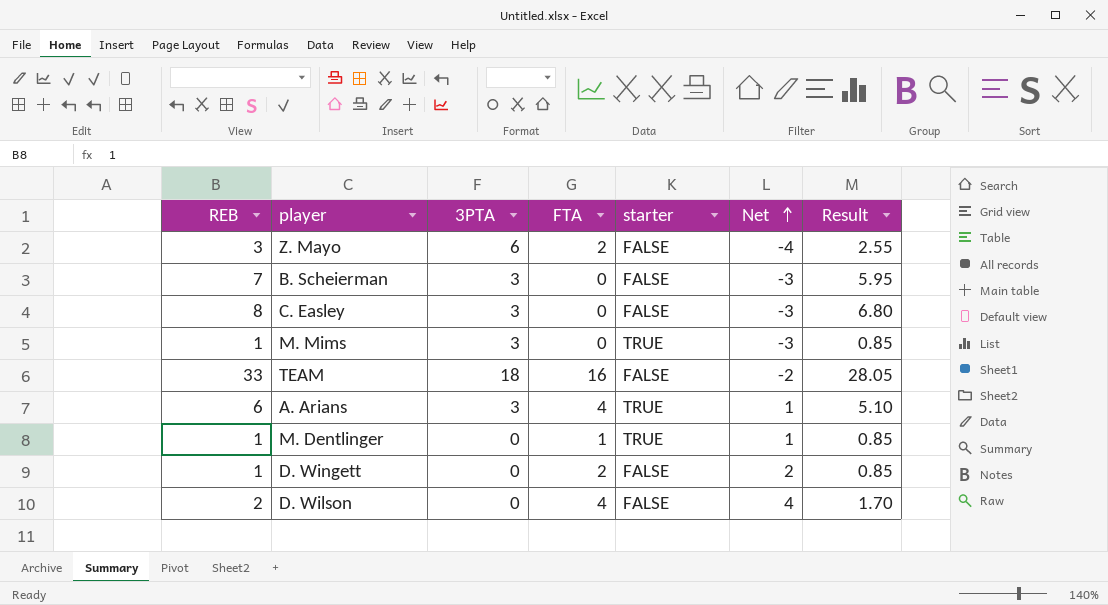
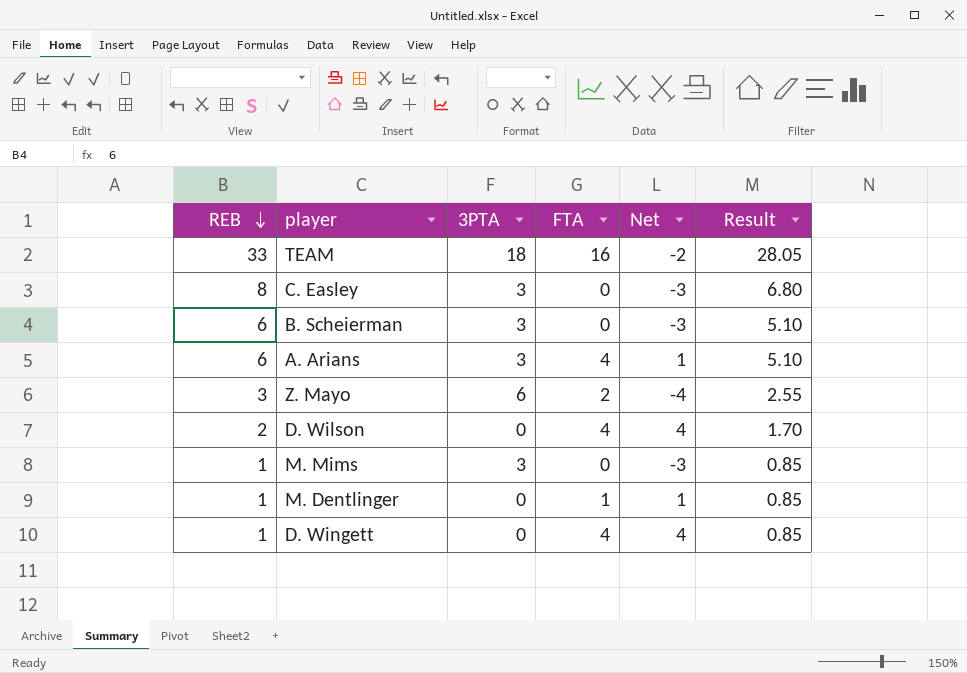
row order: Net ascending -> REB descending
column starter | position: 5 -> none
B. Scheierman | REB: 7 -> 6
B. Scheierman | Result: 5.95 -> 5.10
D. Wingett | FTA: 2 -> 4
D. Wingett | Net: 2 -> 4

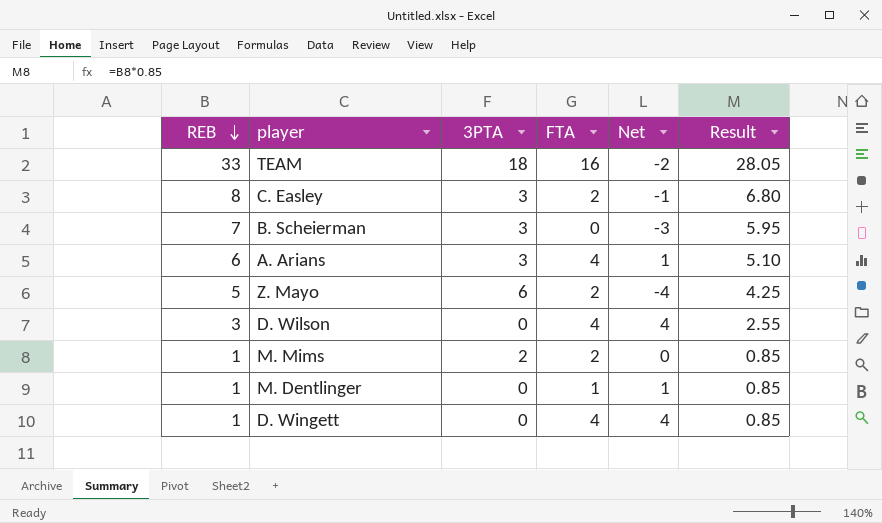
C. Easley | FTA: 0 -> 2
C. Easley | Net: -3 -> -1
B. Scheierman | REB: 6 -> 7
B. Scheierman | Result: 5.10 -> 5.95
Z. Mayo | REB: 3 -> 5
Z. Mayo | Result: 2.55 -> 4.25
D. Wilson | REB: 2 -> 3
D. Wilson | Result: 1.70 -> 2.55
M. Mims | 3PTA: 3 -> 2
M. Mims | FTA: 0 -> 2
M. Mims | Net: -3 -> 0

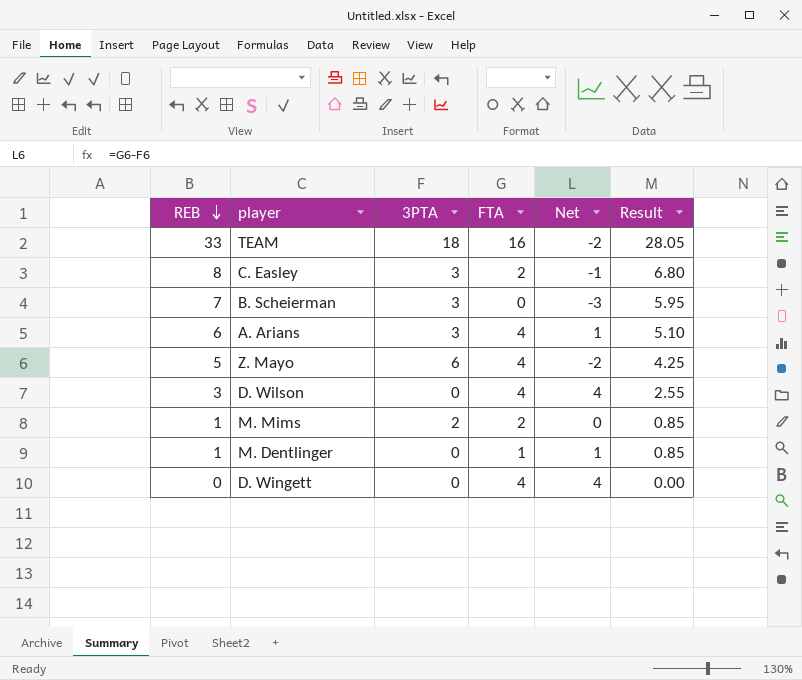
Z. Mayo | FTA: 2 -> 4
Z. Mayo | Net: -4 -> -2
D. Wingett | REB: 1 -> 0
D. Wingett | Result: 0.85 -> 0.00

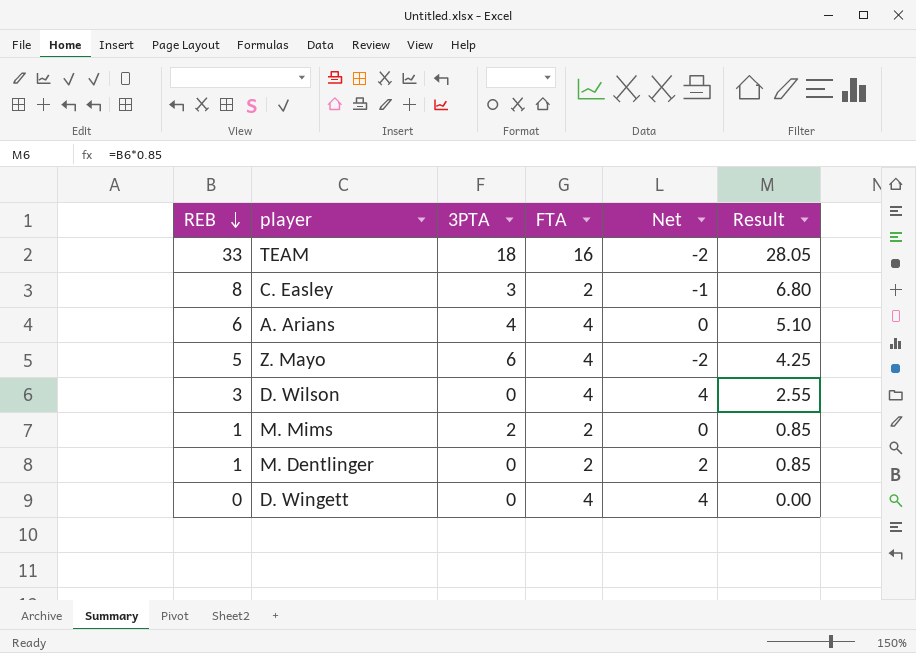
row B. Scheierman: 7 | 3 | 0 | -3 | 5.95 -> none
A. Arians | 3PTA: 3 -> 4
A. Arians | Net: 1 -> 0
M. Dentlinger | FTA: 1 -> 2
M. Dentlinger | Net: 1 -> 2

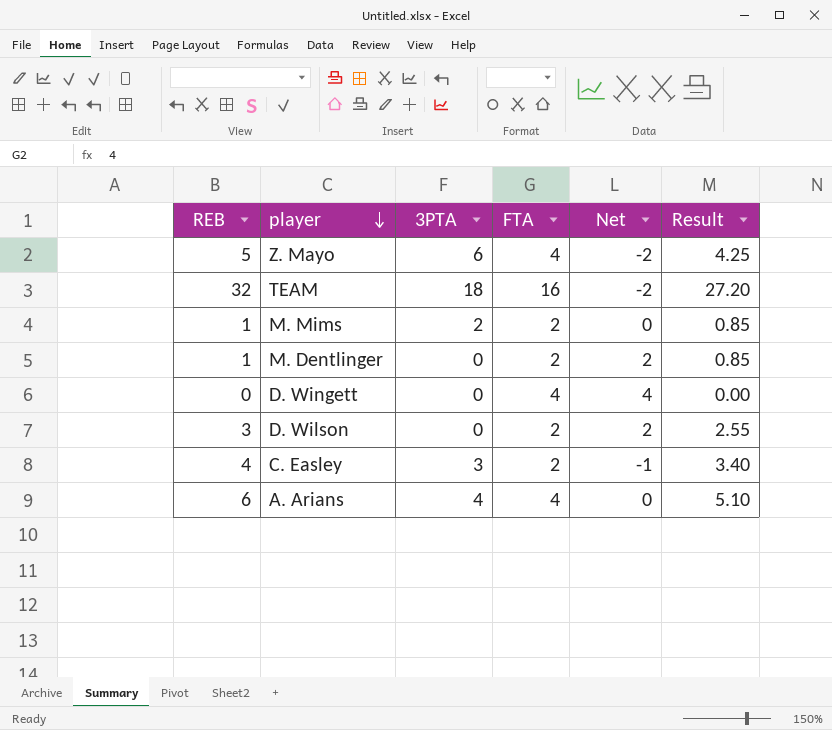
row order: REB descending -> player descending
TEAM | REB: 33 -> 32
TEAM | Result: 28.05 -> 27.20
D. Wilson | FTA: 4 -> 2
D. Wilson | Net: 4 -> 2
C. Easley | REB: 8 -> 4
C. Easley | Result: 6.80 -> 3.40

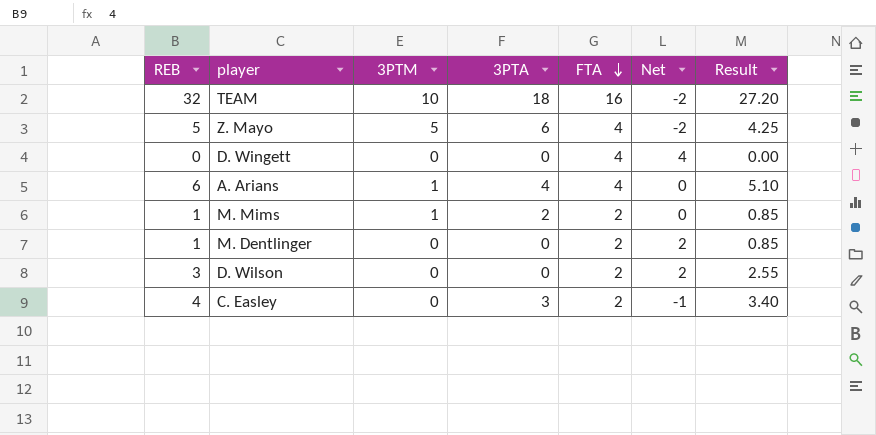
row order: player descending -> FTA descending
column 3PTM | position: none -> 3

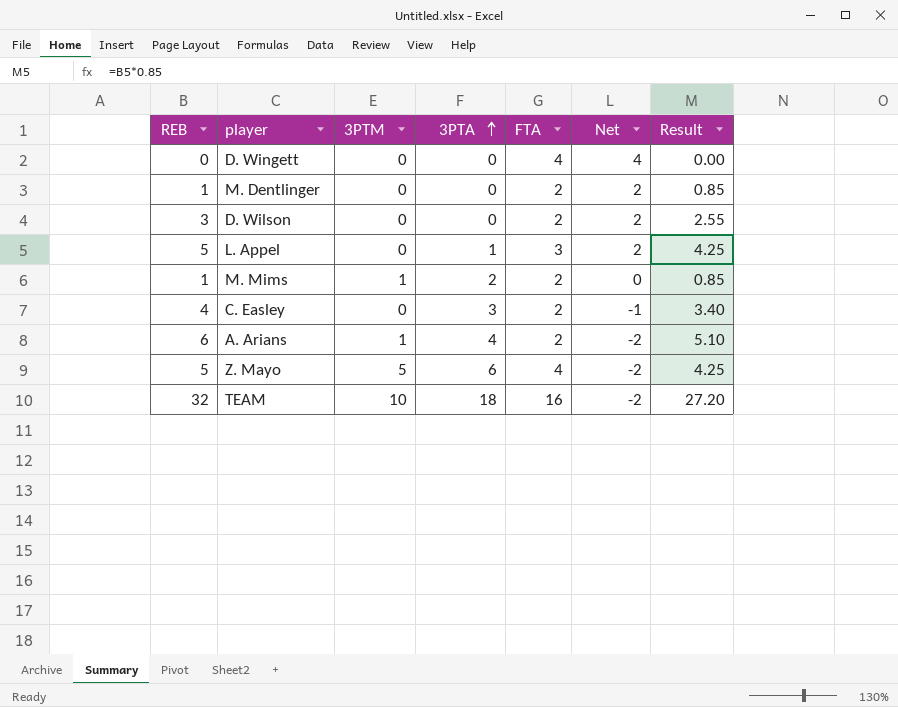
row order: FTA descending -> 3PTA ascending
row L. Appel: none -> 5 | 0 | 1 | 3 | 2 | 4.25
A. Arians | FTA: 4 -> 2
A. Arians | Net: 0 -> -2

